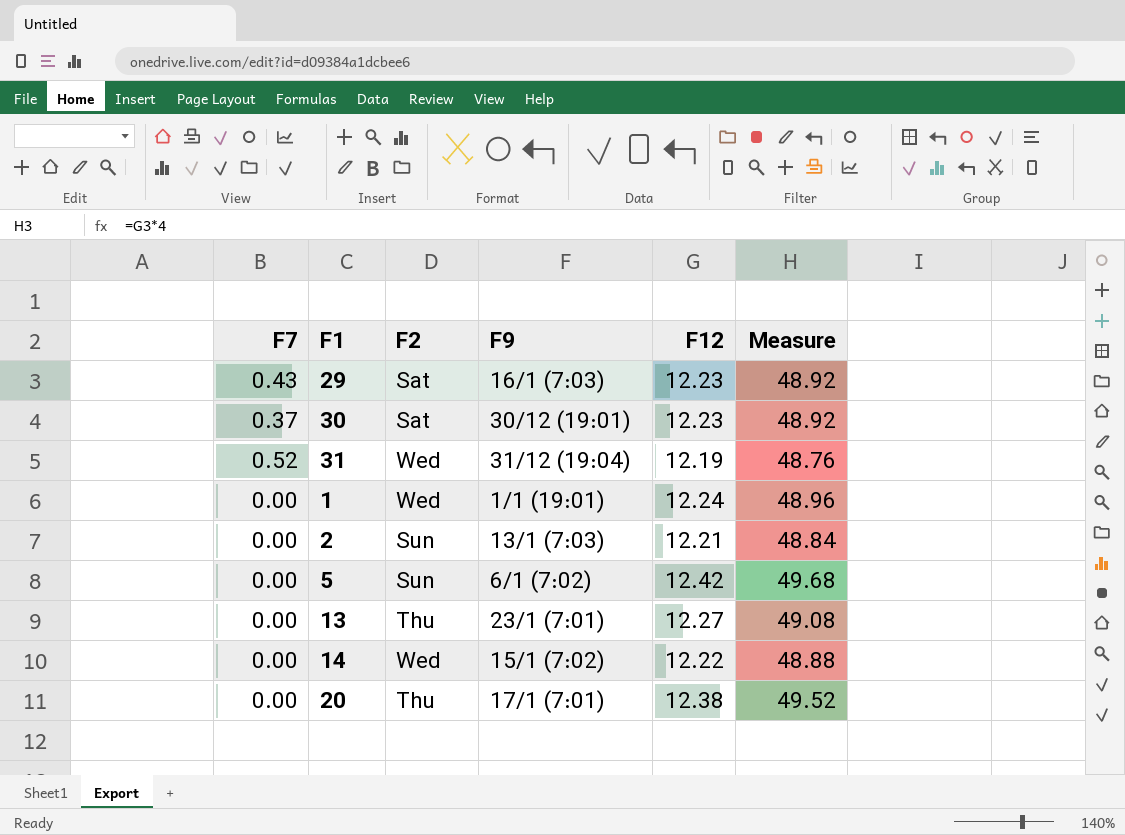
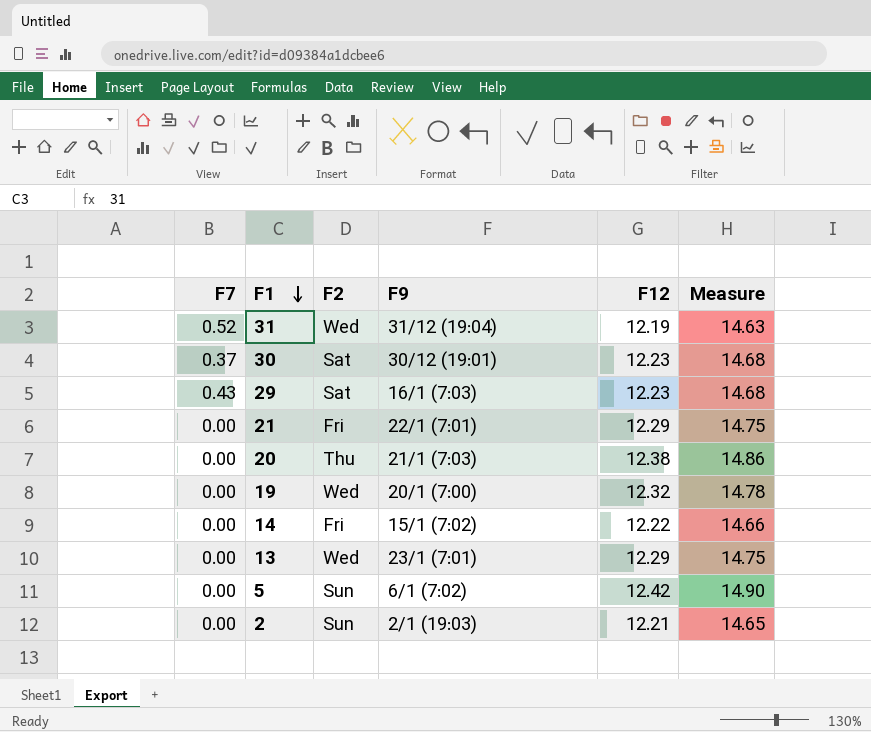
row order: none -> F1 descending
column Measure | formula: [F12] * 4 -> [F12] * 1.2
row 1: 0.00 | Wed | 1/1 (19:01) | 12.24 | 48.96 -> none
row 21: none -> 0.00 | Fri | 22/1 (7:01) | 12.29 | 14.75
20 | F9: 17/1 (7:01) -> 21/1 (7:03)
row 19: none -> 0.00 | Wed | 20/1 (7:00) | 12.32 | 14.78
14 | F2: Wed -> Fri
13 | F2: Thu -> Wed
13 | F12: 12.27 -> 12.29
2 | F9: 13/1 (7:03) -> 2/1 (19:03)

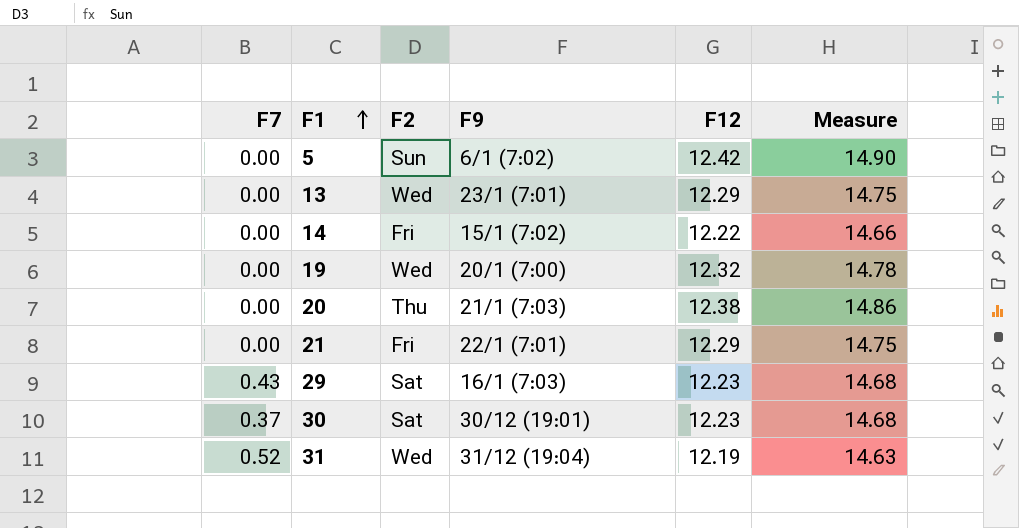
row order: F1 descending -> F1 ascending
row 2: 0.00 | Sun | 2/1 (19:03) | 12.21 | 14.65 -> none

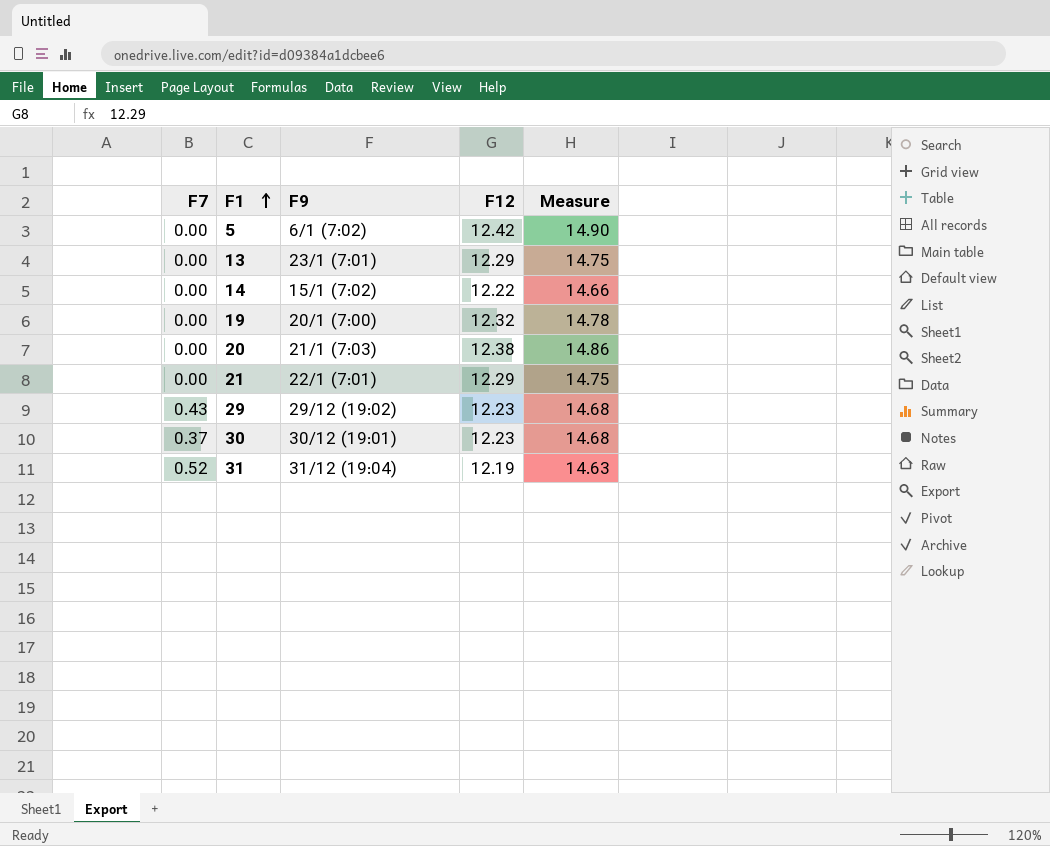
column F2 | position: 3 -> none
29 | F9: 16/1 (7:03) -> 29/12 (19:02)

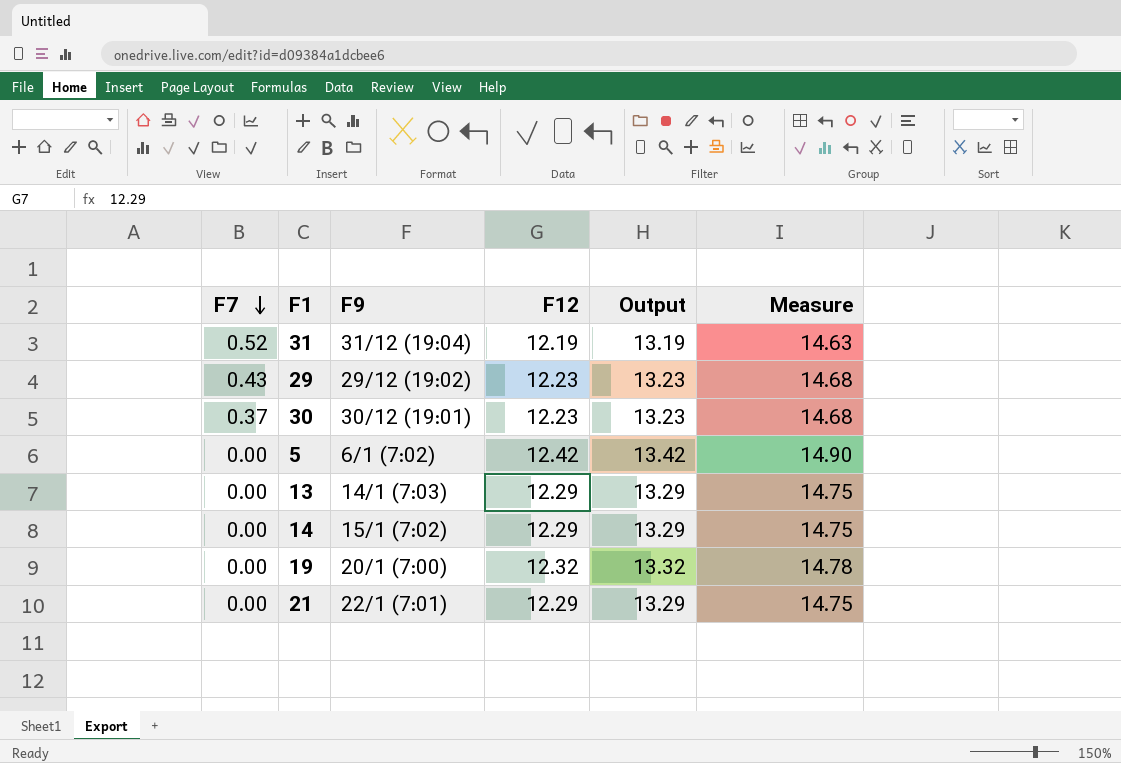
row order: F1 ascending -> F7 descending
column Output | formula: none -> [F12] + 1
row 20: 0.00 | 21/1 (7:03) | 12.38 | 14.86 -> none
13 | F9: 23/1 (7:01) -> 14/1 (7:03)
14 | F12: 12.22 -> 12.29
14 | Measure: 14.66 -> 14.75

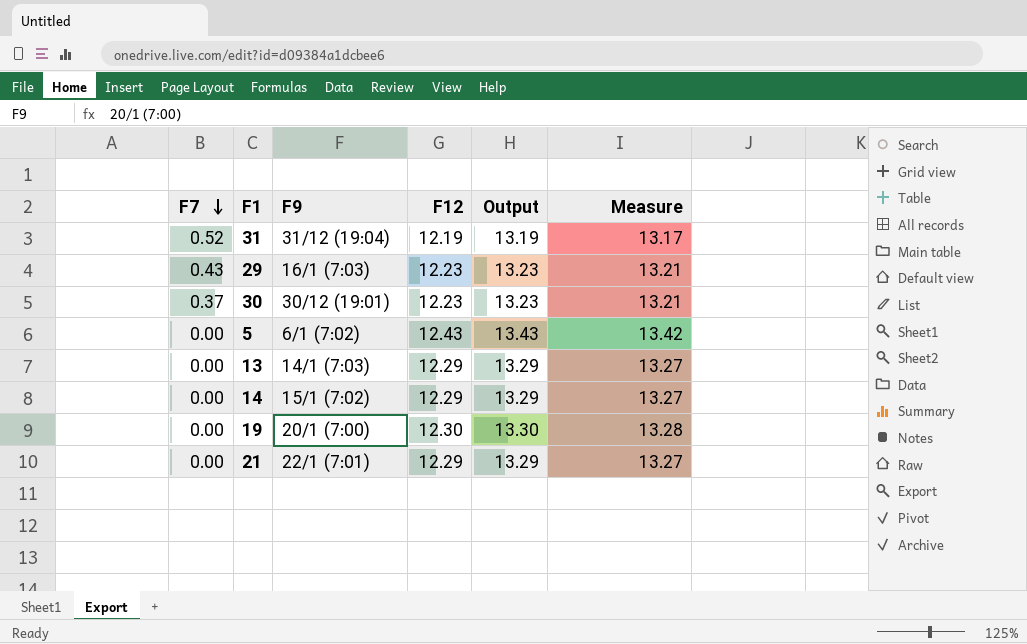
column Measure | formula: [F12] * 1.2 -> [F12] * 1.08
29 | F9: 29/12 (19:02) -> 16/1 (7:03)
5 | F12: 12.42 -> 12.43
5 | Output: 13.42 -> 13.43
19 | F12: 12.32 -> 12.30
19 | Output: 13.32 -> 13.30

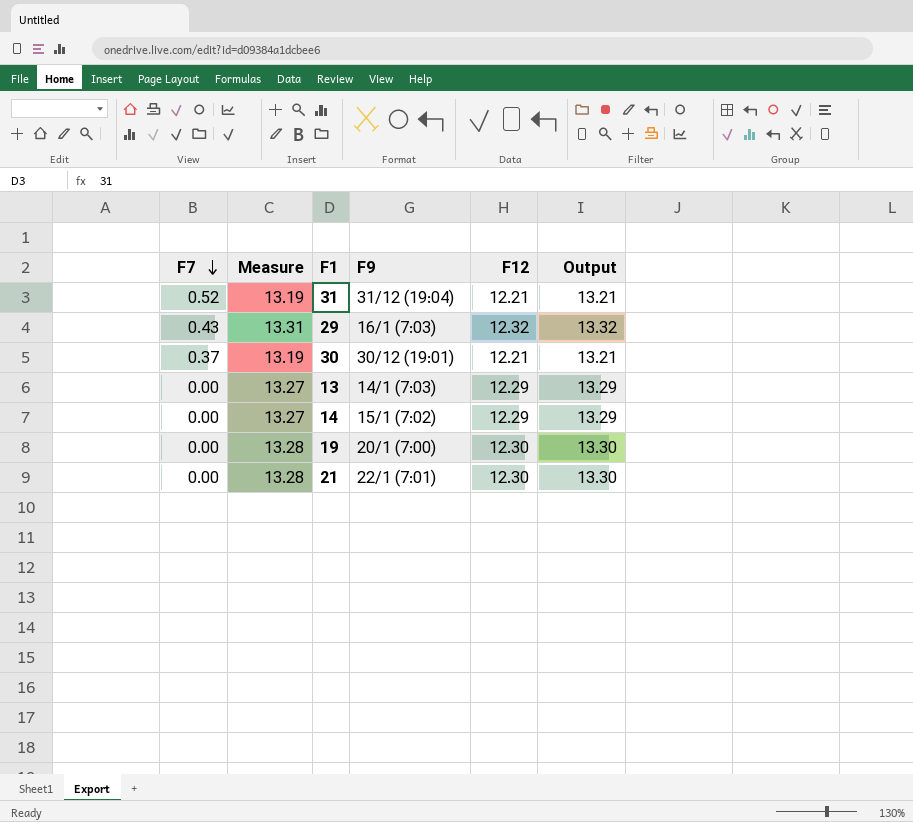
column Measure | position: 6 -> 2
row 5: 0.00 | 6/1 (7:02) | 12.43 | 13.43 | 13.42 -> none
31 | Measure: 13.17 -> 13.19
31 | F12: 12.19 -> 12.21
31 | Output: 13.19 -> 13.21
29 | Measure: 13.21 -> 13.31
29 | F12: 12.23 -> 12.32
29 | Output: 13.23 -> 13.32
30 | Measure: 13.21 -> 13.19
30 | F12: 12.23 -> 12.21
30 | Output: 13.23 -> 13.21
21 | Measure: 13.27 -> 13.28
21 | F12: 12.29 -> 12.30
21 | Output: 13.29 -> 13.30

